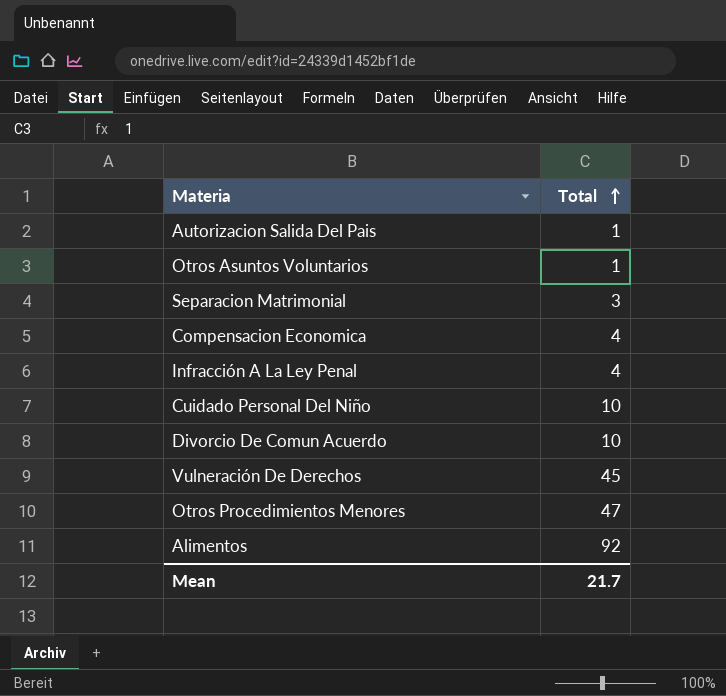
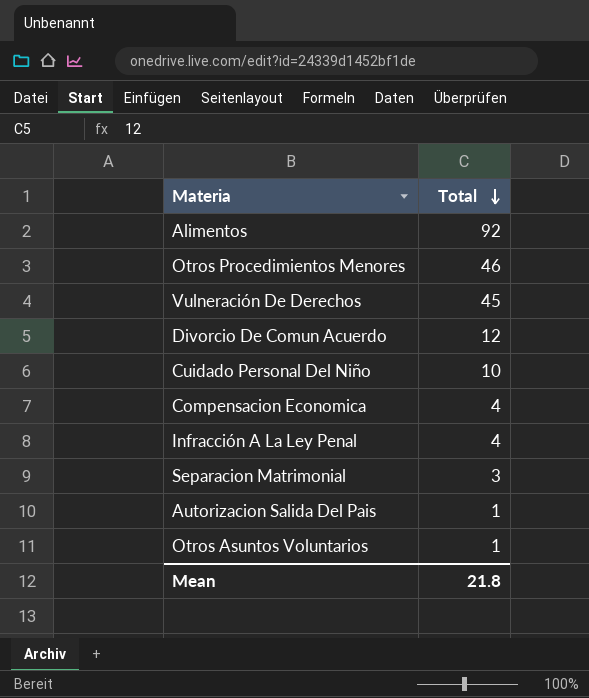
row order: Total ascending -> Total descending
Otros Procedimientos Menores | Total: 47 -> 46
Divorcio De Comun Acuerdo | Total: 10 -> 12
Mean | Total: 21.7 -> 21.8

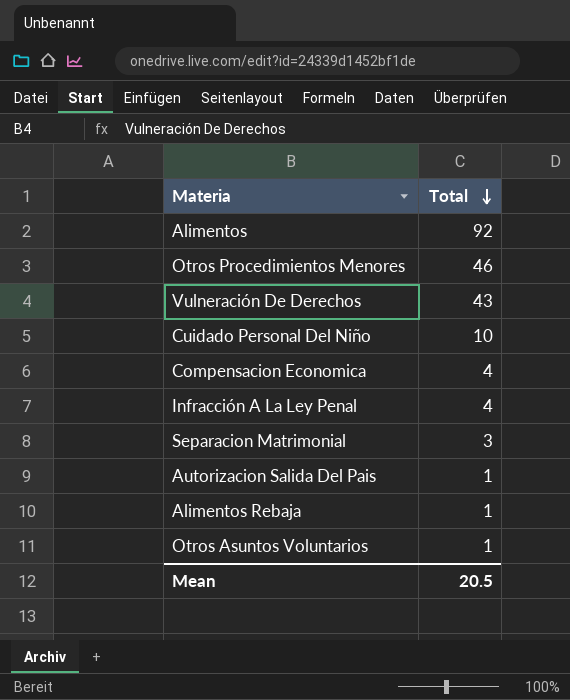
row Divorcio De Comun Acuerdo: 12 -> none
Vulneración De Derechos | Total: 45 -> 43
row Alimentos Rebaja: none -> 1
Mean | Total: 21.8 -> 20.5

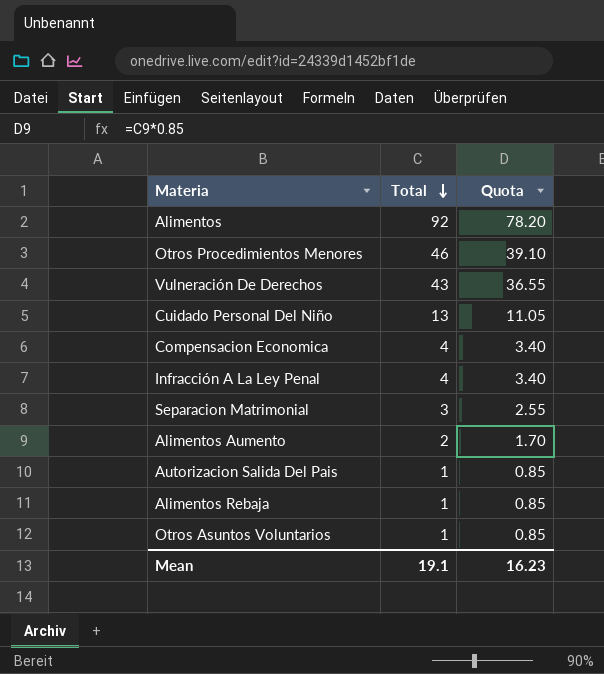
column Quota | formula: none -> [Total] * 0.85
Cuidado Personal Del Niño | Total: 10 -> 13
row Alimentos Aumento: none -> 2 | 1.70
Mean | Total: 20.5 -> 19.1

